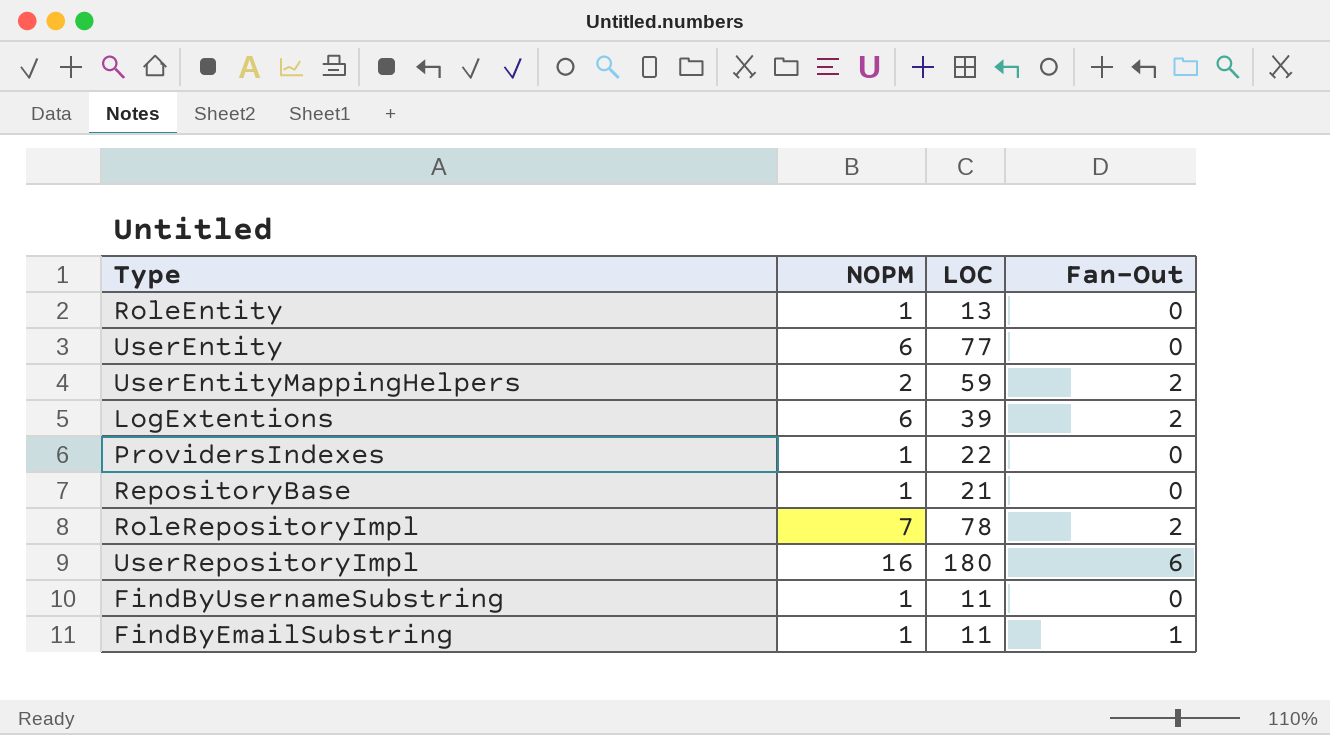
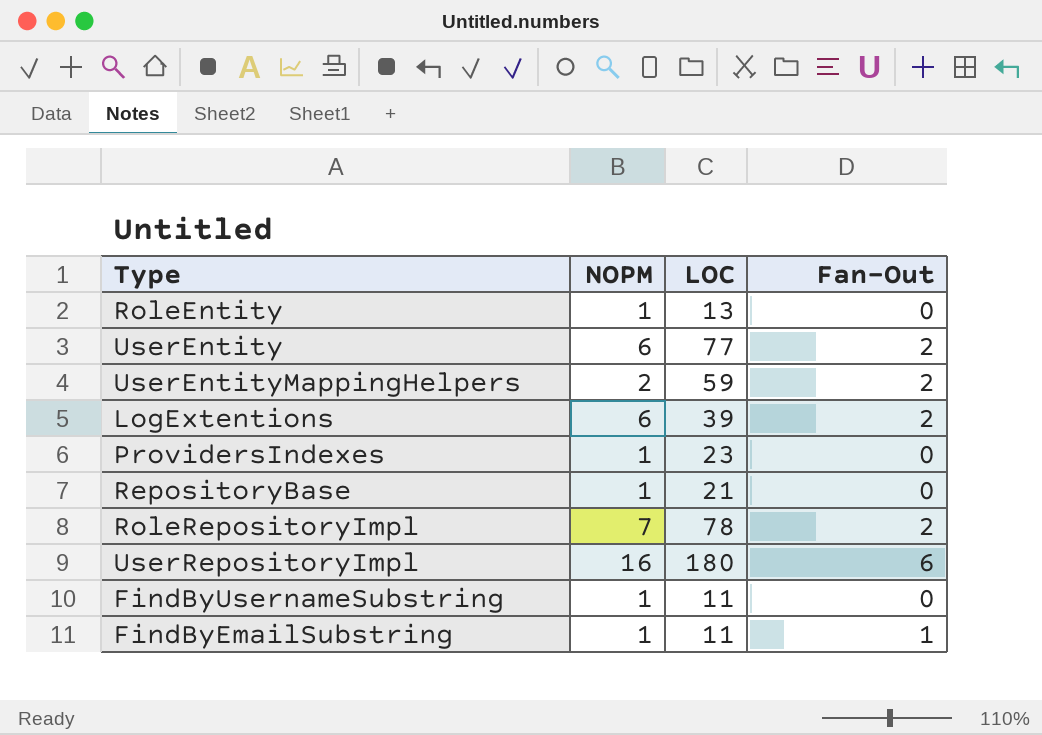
UserEntity | Fan-Out: 0 -> 2
ProvidersIndexes | LOC: 22 -> 23

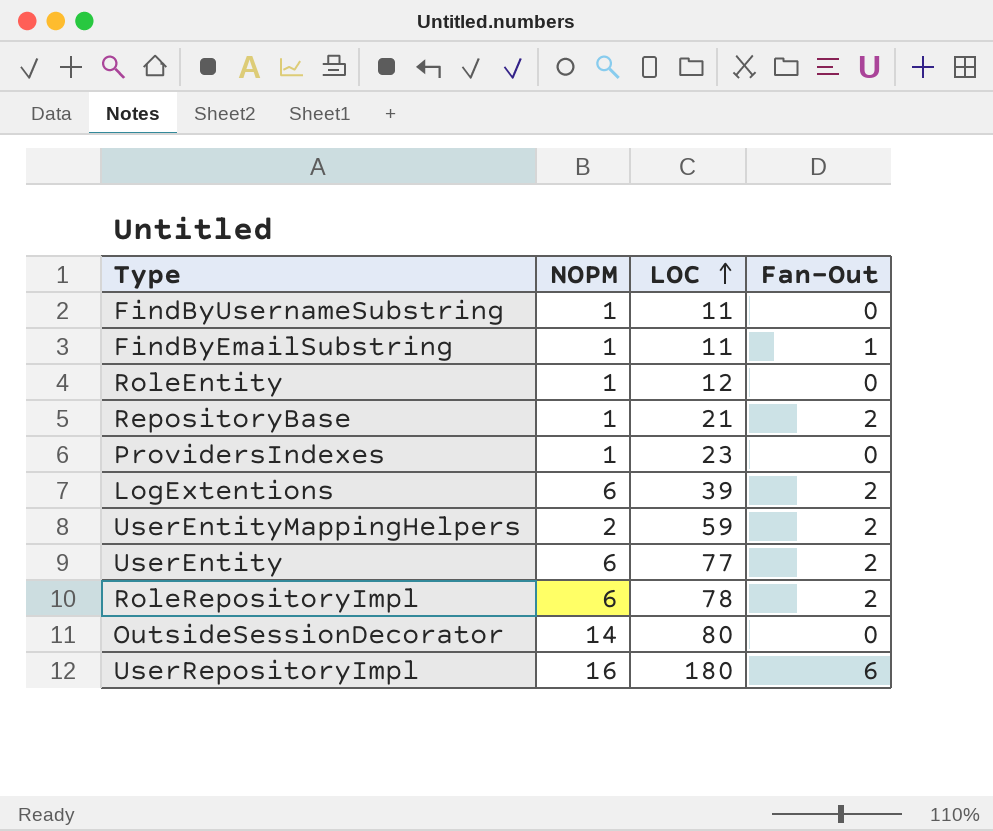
row order: none -> LOC ascending
RoleEntity | LOC: 13 -> 12
RepositoryBase | Fan-Out: 0 -> 2
RoleRepositoryImpl | NOPM: 7 -> 6
row OutsideSessionDecorator: none -> 14 | 80 | 0

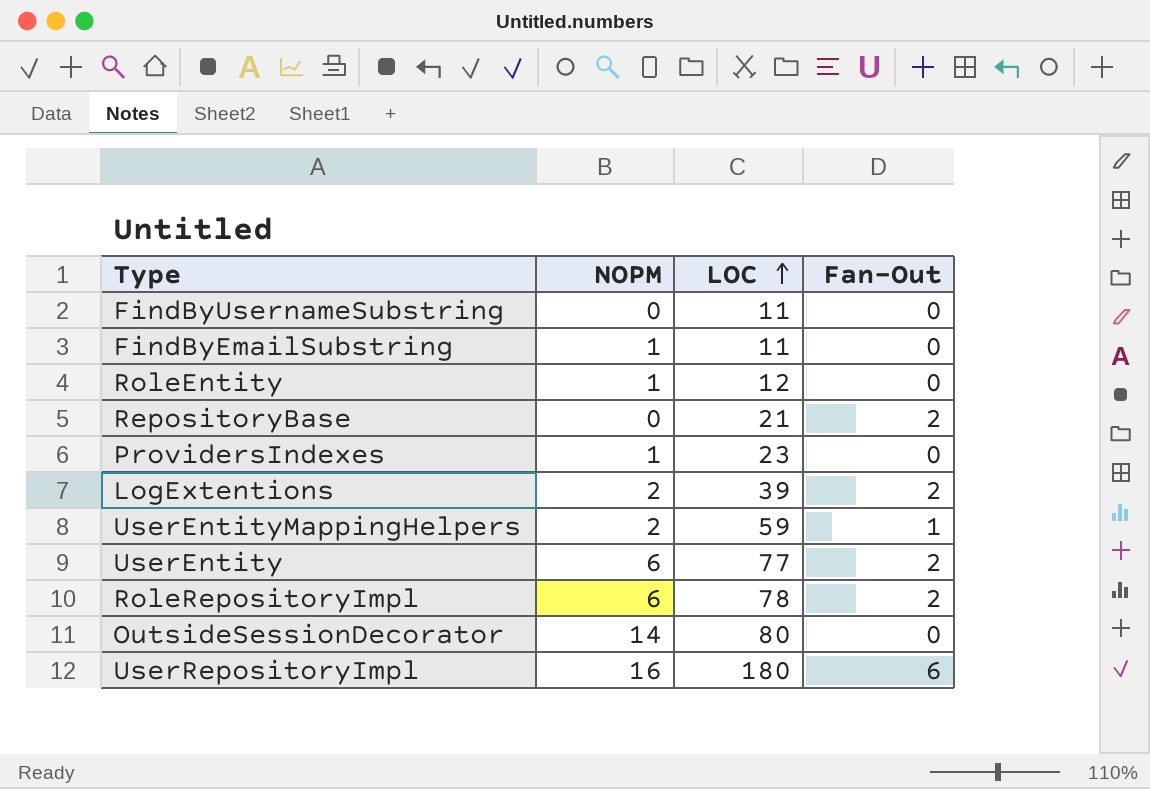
FindByUsernameSubstring | NOPM: 1 -> 0
FindByEmailSubstring | Fan-Out: 1 -> 0
RepositoryBase | NOPM: 1 -> 0
LogExtentions | NOPM: 6 -> 2
UserEntityMappingHelpers | Fan-Out: 2 -> 1

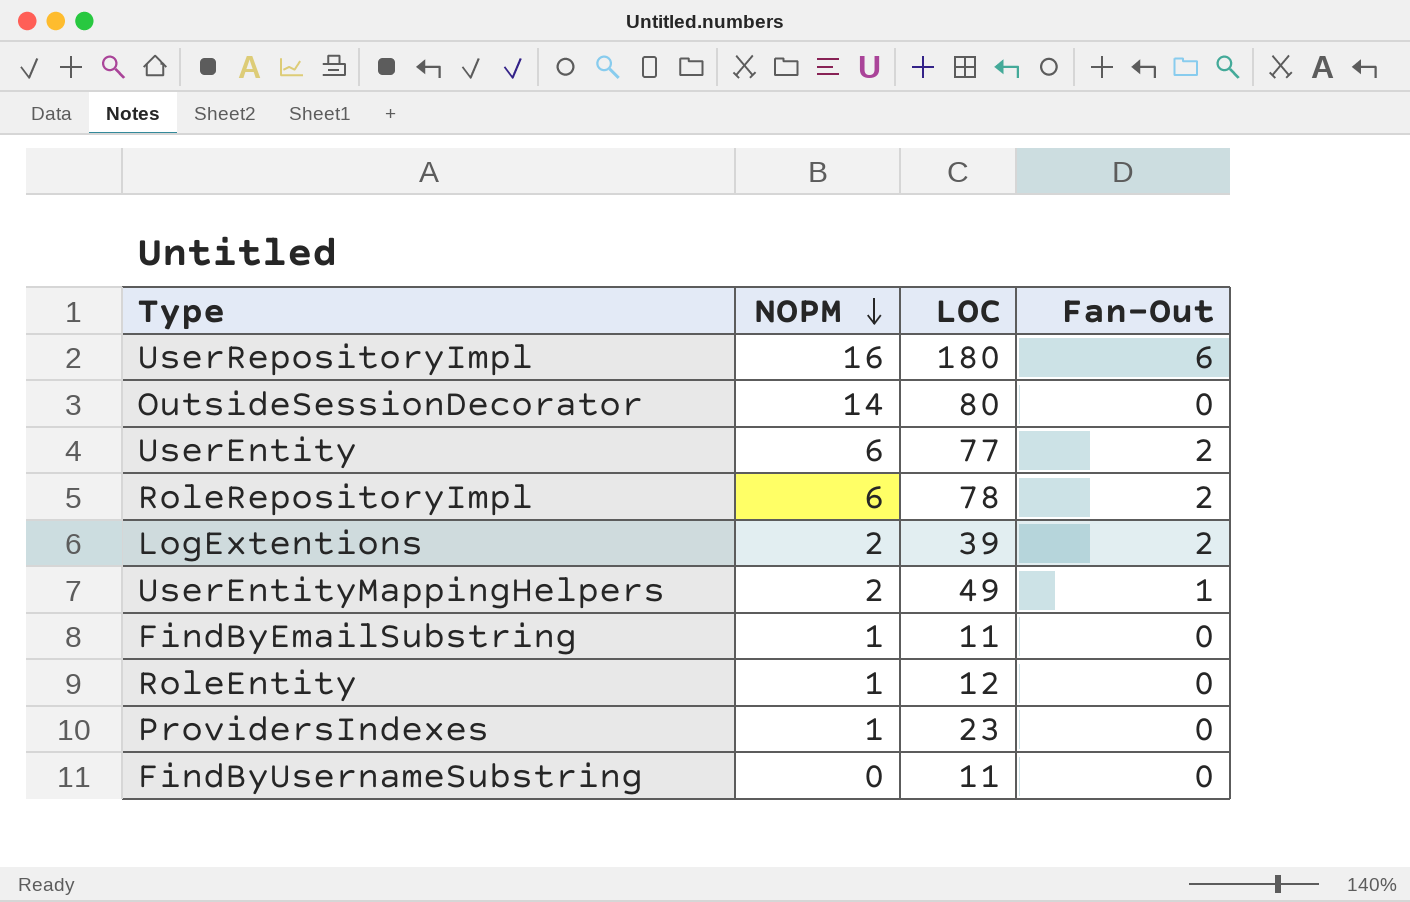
row order: LOC ascending -> NOPM descending
row RepositoryBase: 0 | 21 | 2 -> none
UserEntityMappingHelpers | LOC: 59 -> 49

